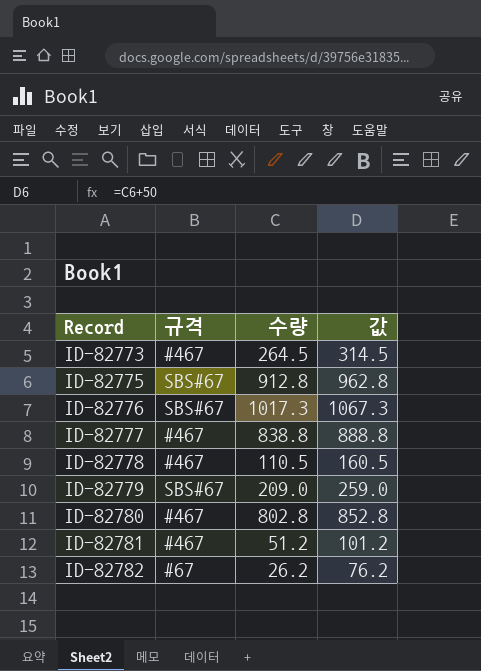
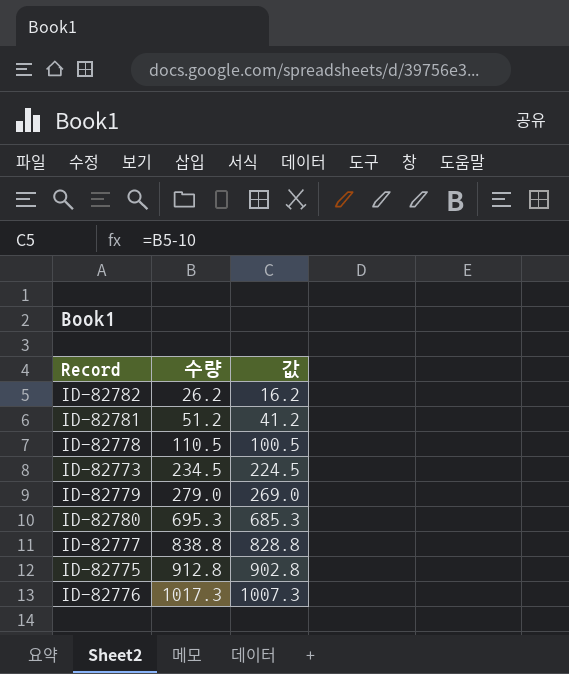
row order: Record ascending -> 수량 ascending
column 규격 | position: 2 -> none
column 값 | formula: [수량] + 50 -> [수량] - 10
ID-82773 | 수량: 264.5 -> 234.5
ID-82779 | 수량: 209.0 -> 279.0
ID-82780 | 수량: 802.8 -> 695.3

